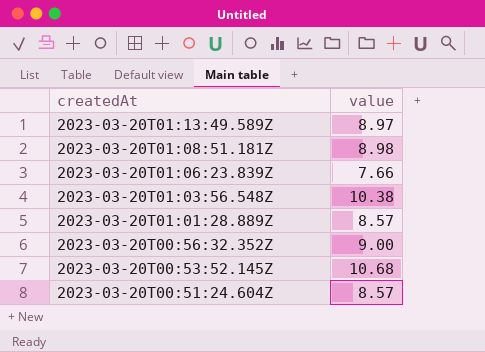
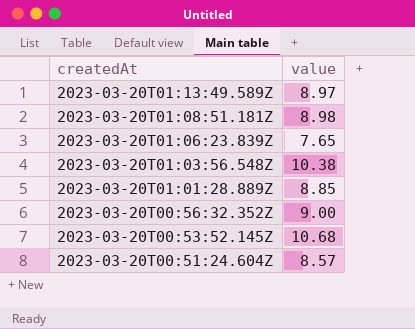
2023-03-20T01:06:23.839Z | value: 7.66 -> 7.65
2023-03-20T01:01:28.889Z | value: 8.57 -> 8.85

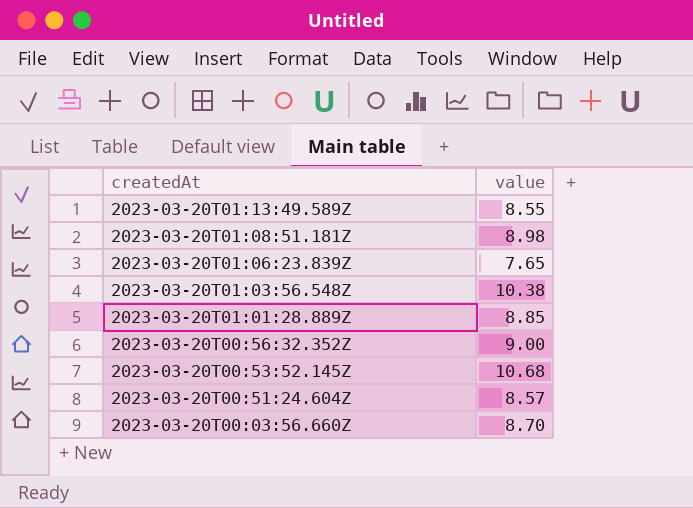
2023-03-20T01:13:49.589Z | value: 8.97 -> 8.55
row 2023-03-20T00:03:56.660Z: none -> 8.70

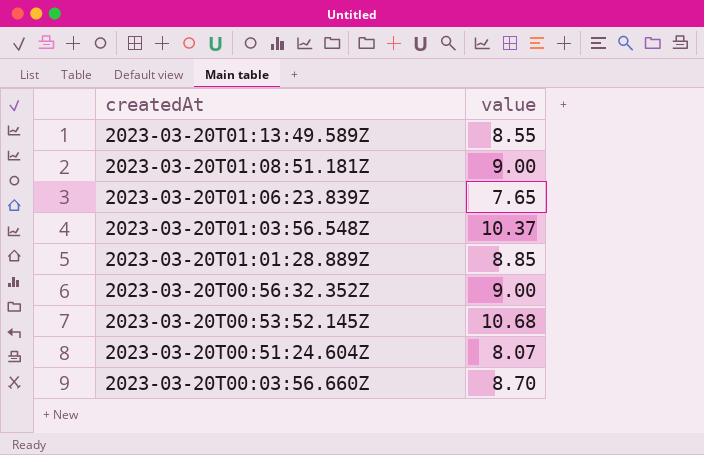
2023-03-20T01:08:51.181Z | value: 8.98 -> 9.00
2023-03-20T01:03:56.548Z | value: 10.38 -> 10.37
2023-03-20T00:51:24.604Z | value: 8.57 -> 8.07

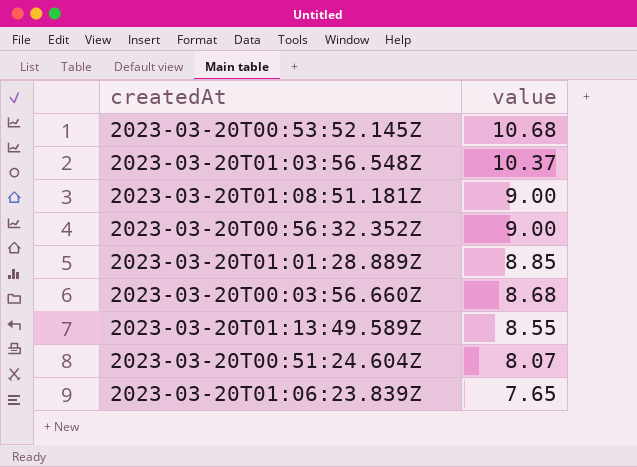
row order: createdAt descending -> value descending
2023-03-20T00:03:56.660Z | value: 8.70 -> 8.68

